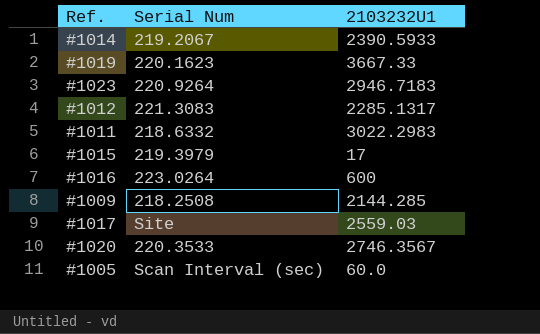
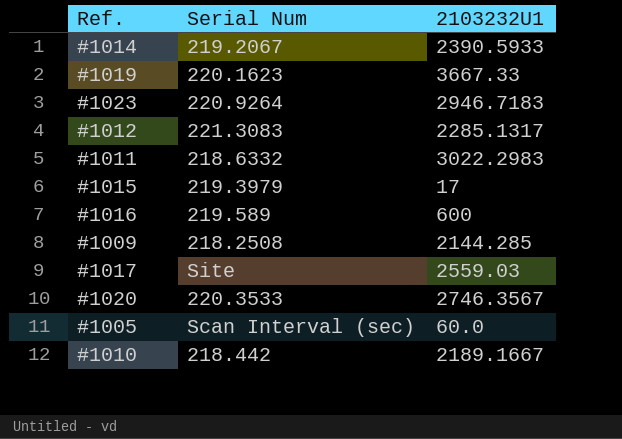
#1016 | Serial Num: 223.0264 -> 219.589
row #1010: none -> 218.442 | 2189.1667

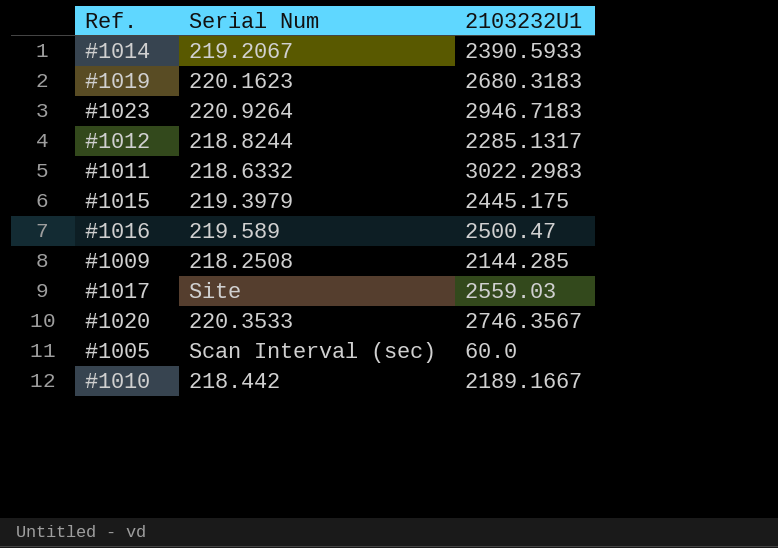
#1019 | 2103232U1: 3667.33 -> 2680.3183
#1012 | Serial Num: 221.3083 -> 218.8244
#1015 | 2103232U1: 17 -> 2445.175
#1016 | 2103232U1: 600 -> 2500.47

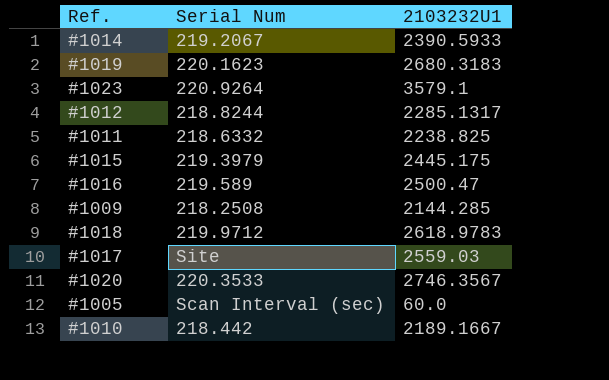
#1023 | 2103232U1: 2946.7183 -> 3579.1
#1011 | 2103232U1: 3022.2983 -> 2238.825
row #1018: none -> 219.9712 | 2618.9783

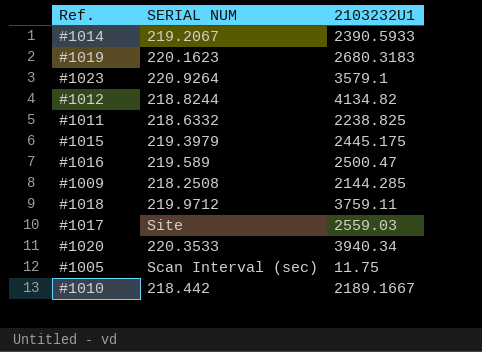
column name: Serial Num -> SERIAL NUM
#1012 | 2103232U1: 2285.1317 -> 4134.82
#1018 | 2103232U1: 2618.9783 -> 3759.11
#1020 | 2103232U1: 2746.3567 -> 3940.34
#1005 | 2103232U1: 60.0 -> 11.75

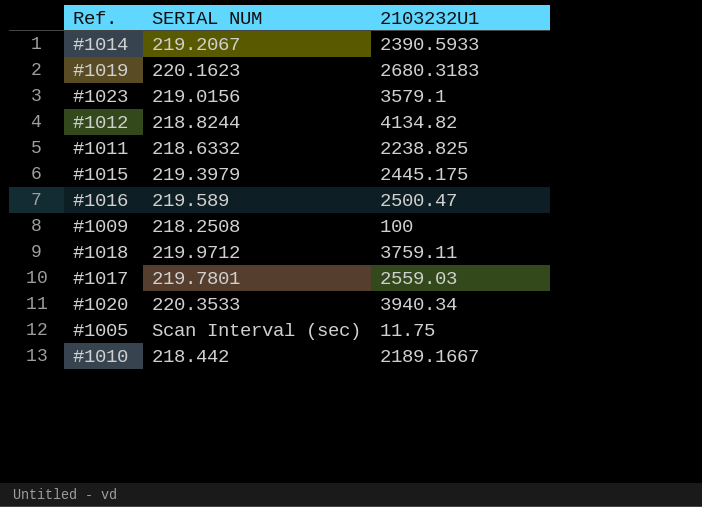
#1023 | SERIAL NUM: 220.9264 -> 219.0156
#1009 | 2103232U1: 2144.285 -> 100
#1017 | SERIAL NUM: Site -> 219.7801

